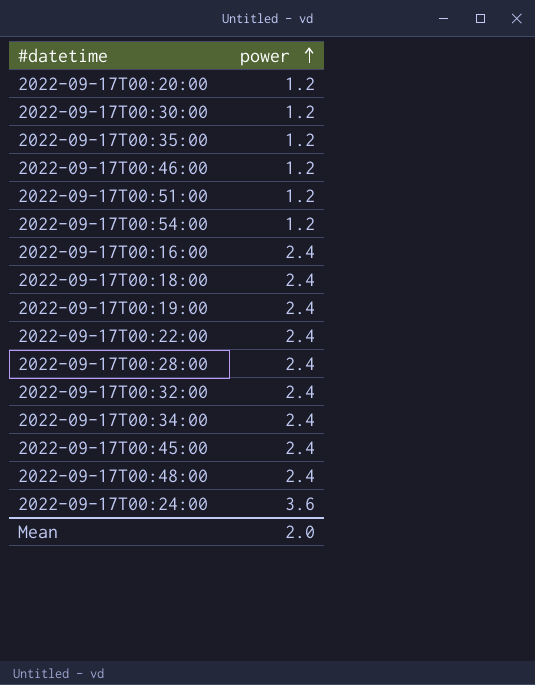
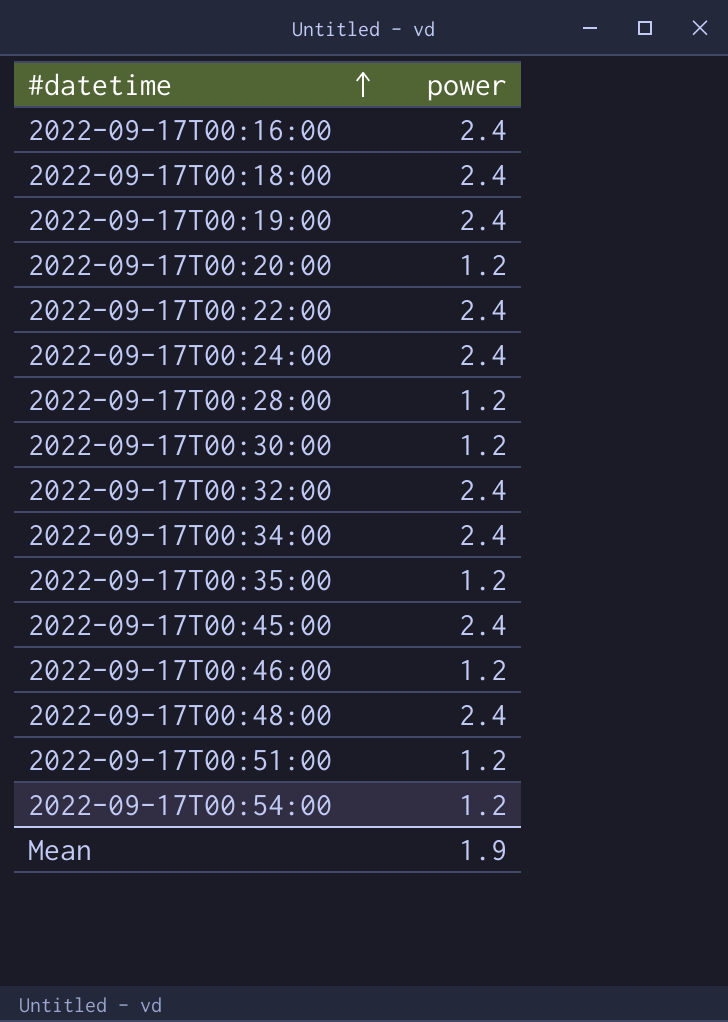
row order: power ascending -> #datetime ascending
2022-09-17T00:24:00 | power: 3.6 -> 2.4
2022-09-17T00:28:00 | power: 2.4 -> 1.2
Mean | power: 2.0 -> 1.9

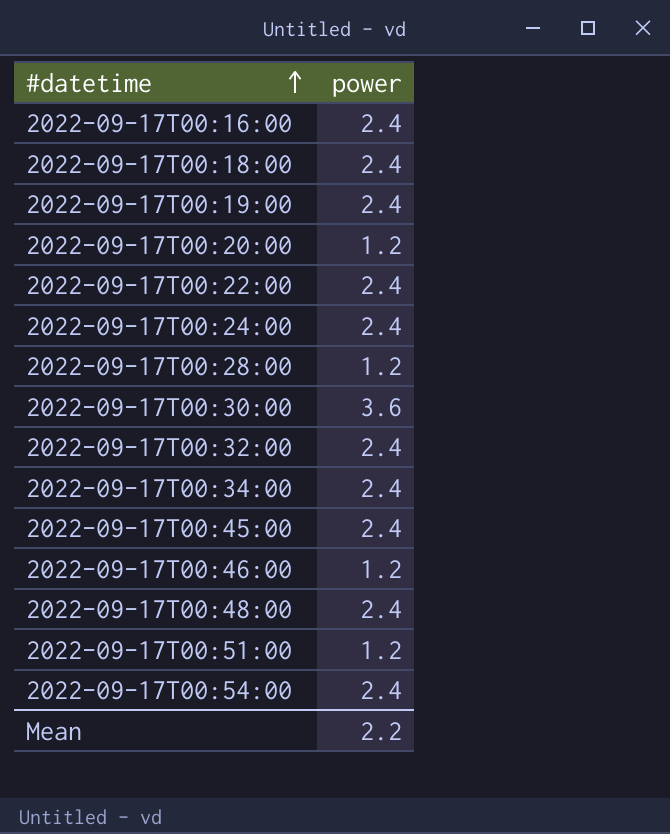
row 2022-09-17T00:35:00: 1.2 -> none
2022-09-17T00:30:00 | power: 1.2 -> 3.6
2022-09-17T00:54:00 | power: 1.2 -> 2.4
Mean | power: 1.9 -> 2.2

